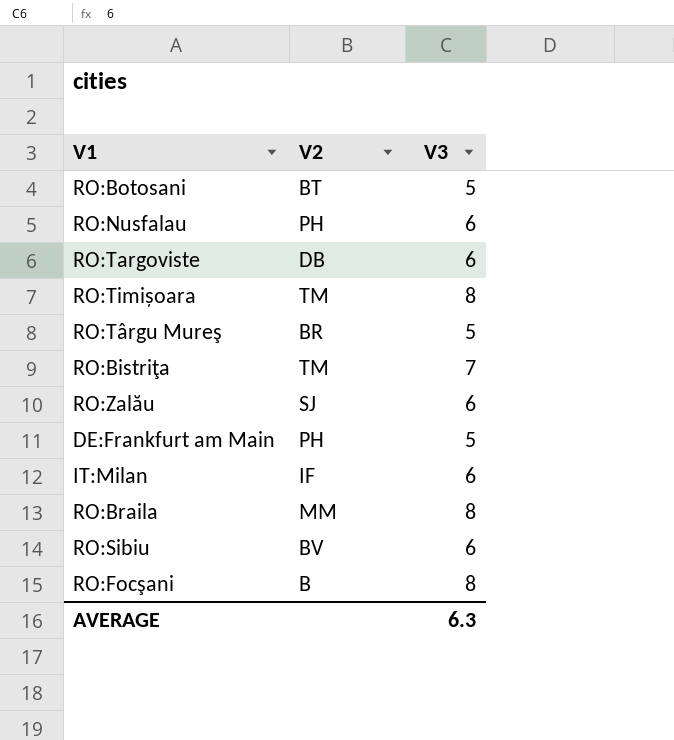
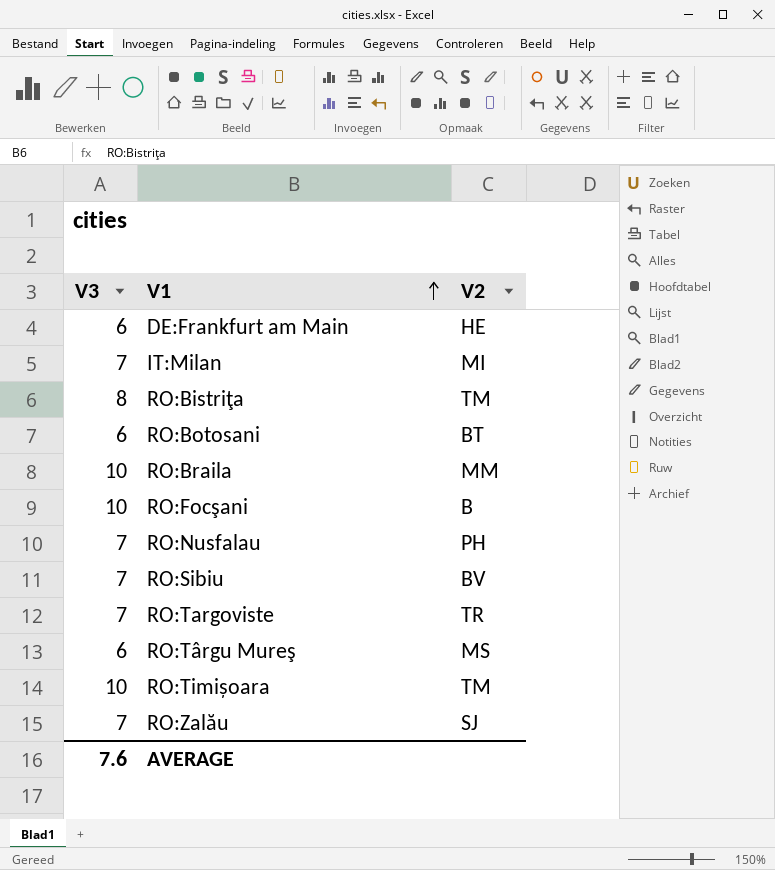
row order: none -> V1 ascending
column V3 | position: 3 -> 1
DE:Frankfurt am Main | V3: 5 -> 6
DE:Frankfurt am Main | V2: PH -> HE
IT:Milan | V3: 6 -> 7
IT:Milan | V2: IF -> MI
RO:Bistriţa | V3: 7 -> 8
RO:Botosani | V3: 5 -> 6
RO:Braila | V3: 8 -> 10
RO:Focşani | V3: 8 -> 10
RO:Nusfalau | V3: 6 -> 7
RO:Sibiu | V3: 6 -> 7
RO:Targoviste | V3: 6 -> 7
RO:Targoviste | V2: DB -> TR
RO:Târgu Mureş | V3: 5 -> 6
RO:Târgu Mureş | V2: BR -> MS
RO:Timișoara | V3: 8 -> 10
RO:Zalău | V3: 6 -> 7
AVERAGE | V3: 6.3 -> 7.6

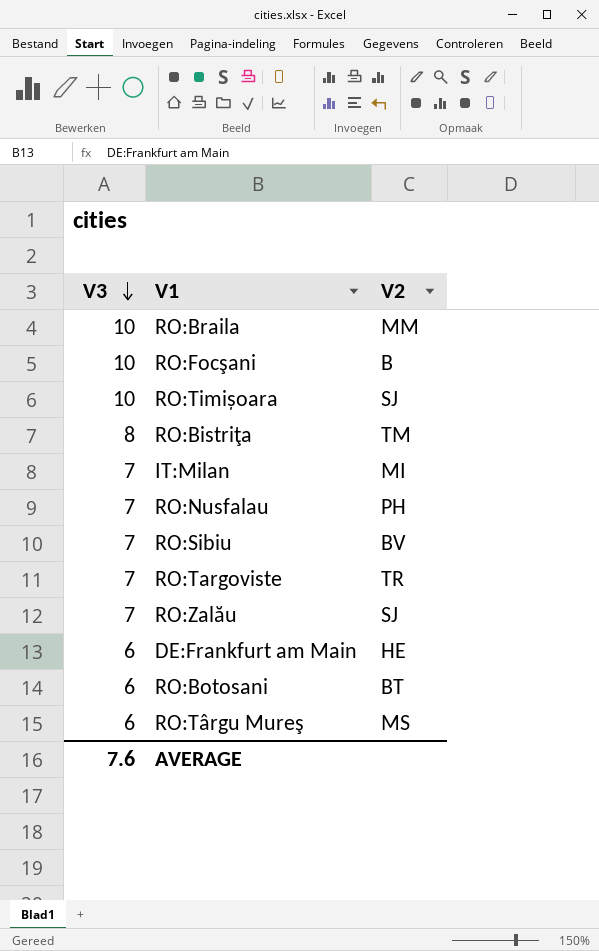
row order: V1 ascending -> V3 descending
RO:Timișoara | V2: TM -> SJ

